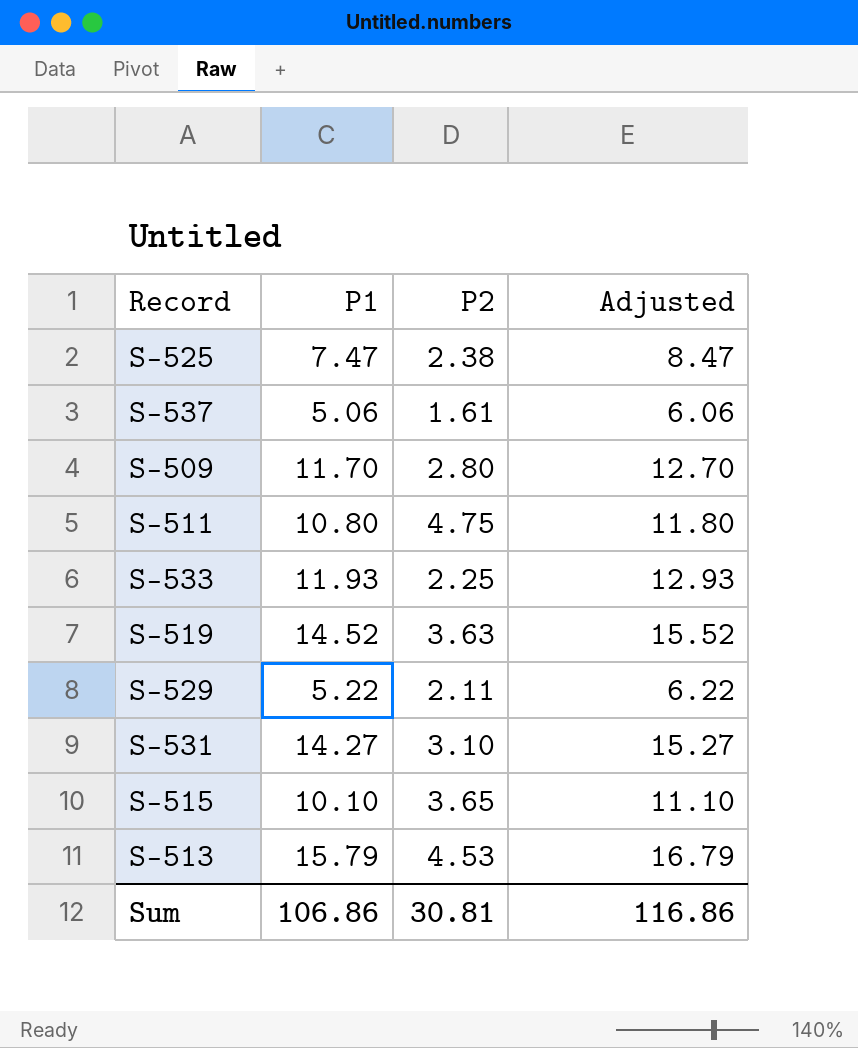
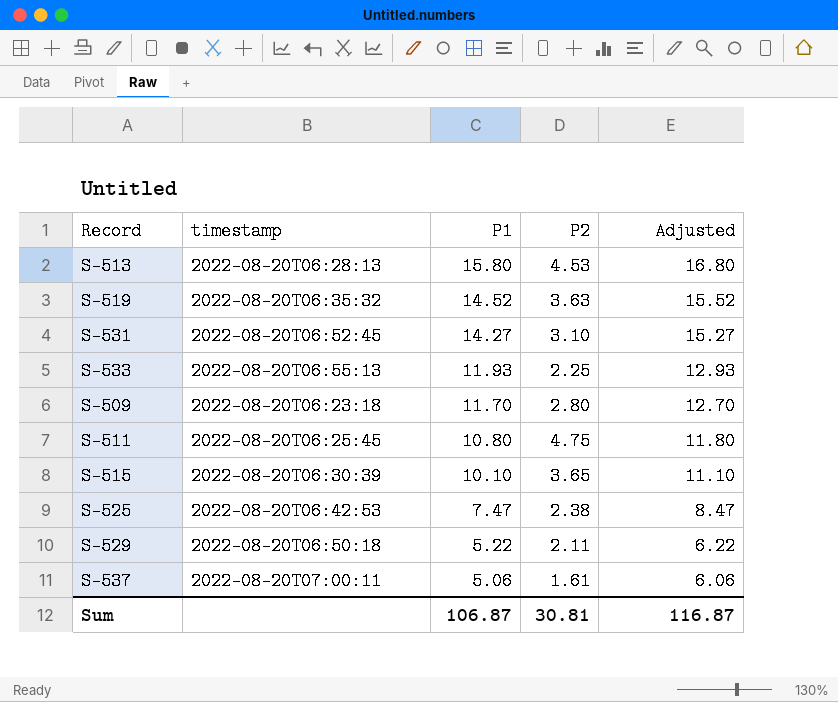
row order: none -> P1 descending
column timestamp | position: none -> 2
S-513 | P1: 15.79 -> 15.80
S-513 | Adjusted: 16.79 -> 16.80
Sum | P1: 106.86 -> 106.87
Sum | Adjusted: 116.86 -> 116.87

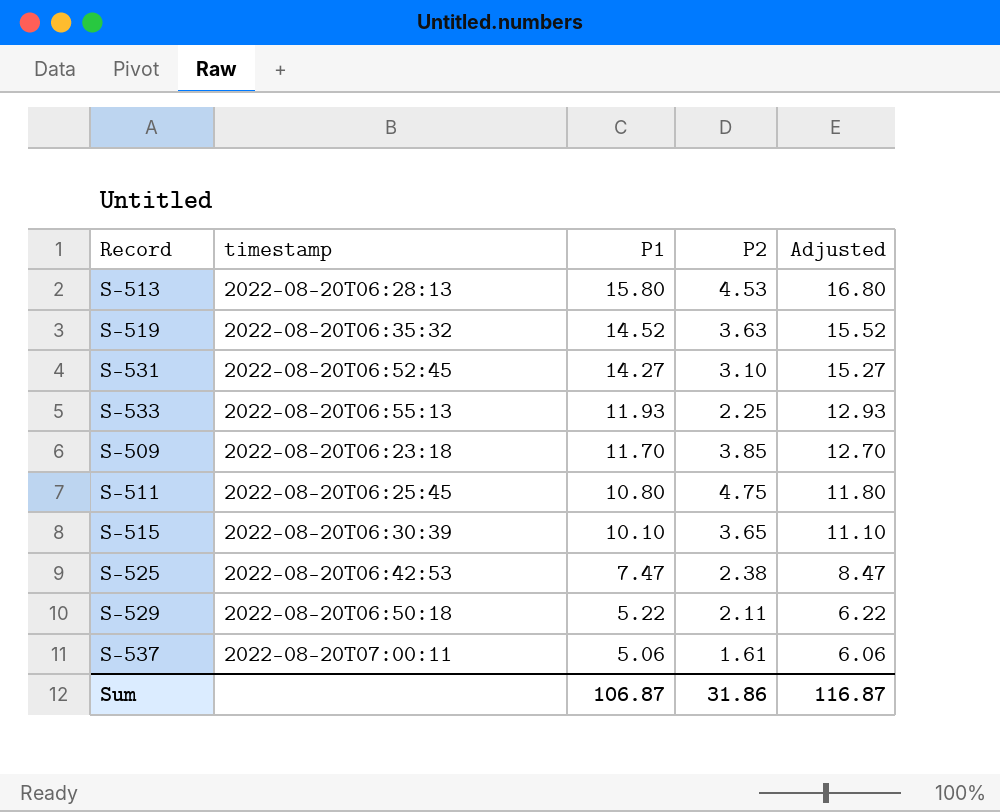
S-509 | P2: 2.80 -> 3.85
Sum | P2: 30.81 -> 31.86

